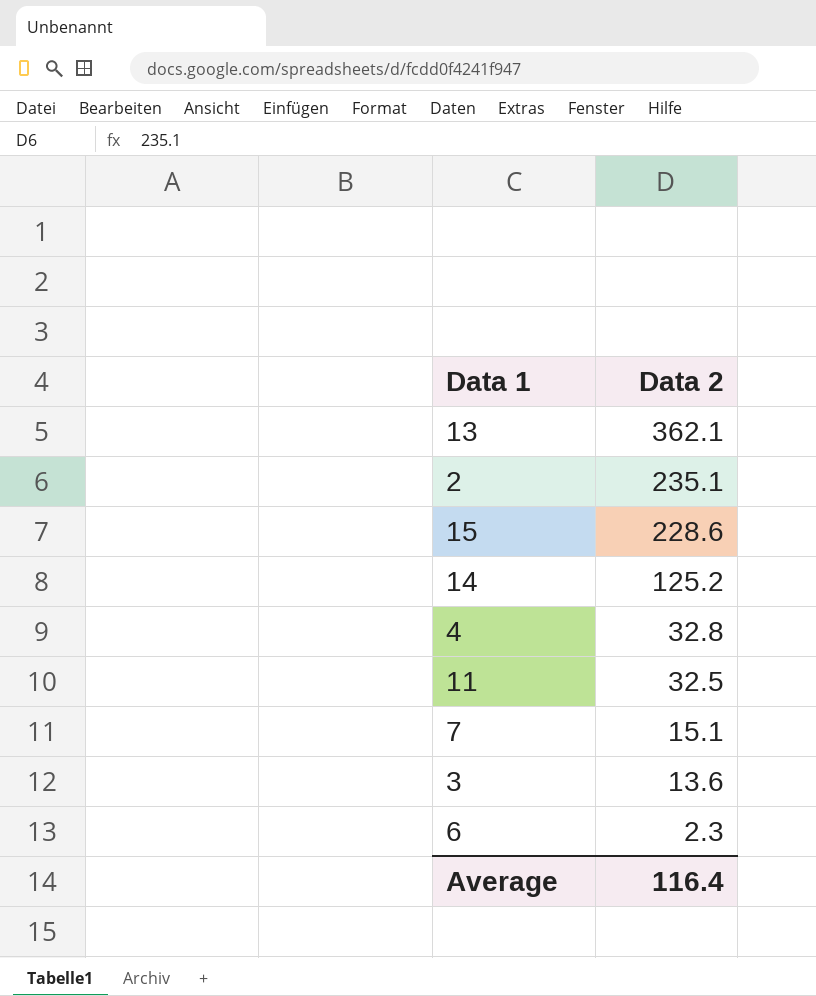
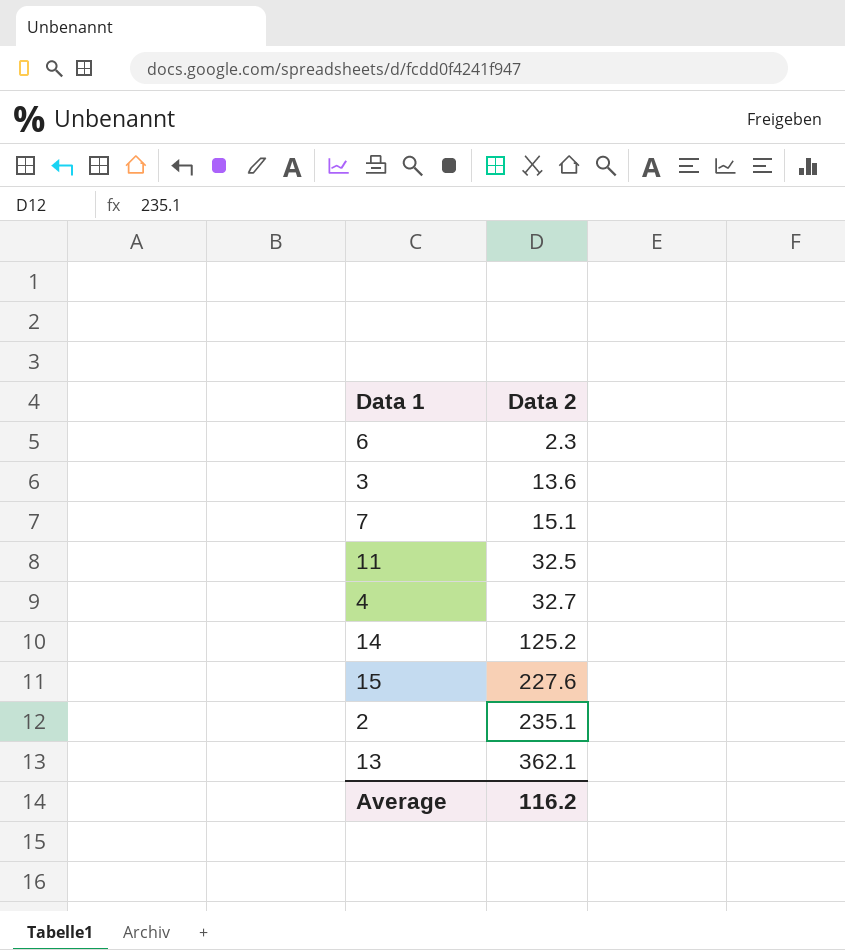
row order: Data 2 descending -> Data 2 ascending
4 | Data 2: 32.8 -> 32.7
15 | Data 2: 228.6 -> 227.6
Average | Data 2: 116.4 -> 116.2

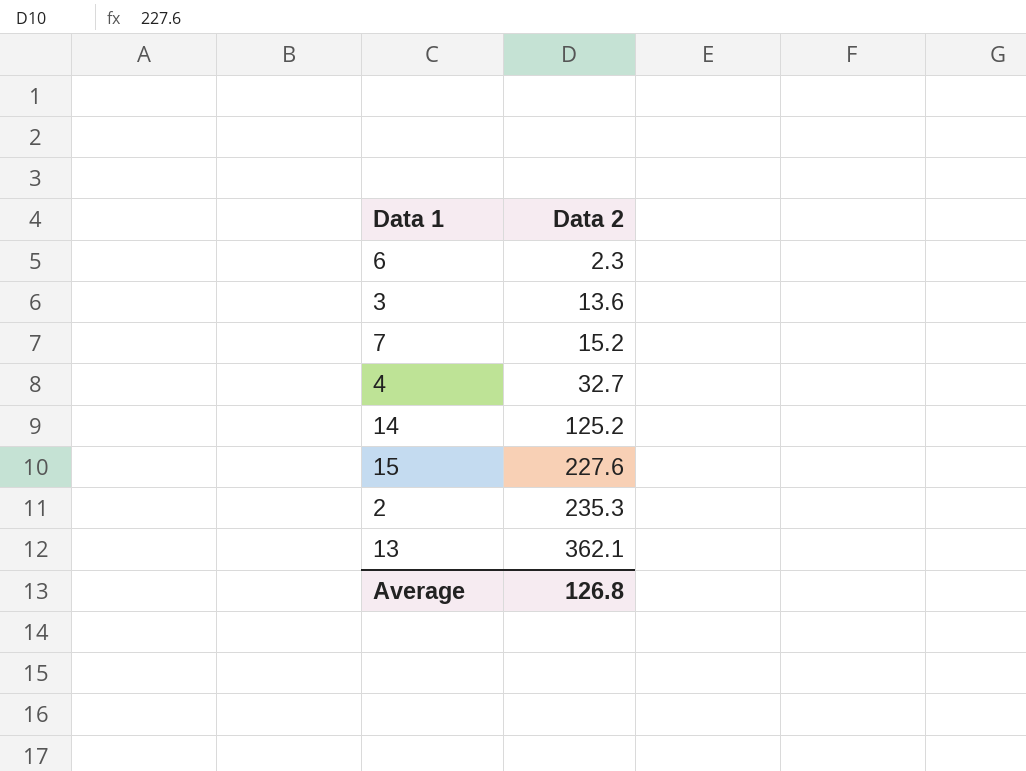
row 11: 32.5 -> none
7 | Data 2: 15.1 -> 15.2
2 | Data 2: 235.1 -> 235.3
Average | Data 2: 116.2 -> 126.8

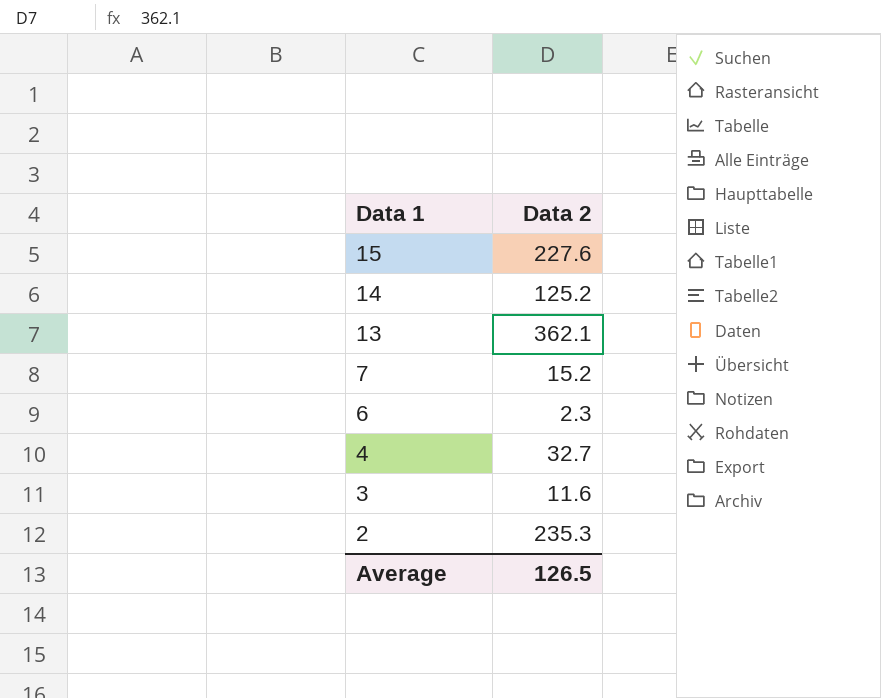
row order: Data 2 ascending -> Data 1 descending
3 | Data 2: 13.6 -> 11.6
Average | Data 2: 126.8 -> 126.5

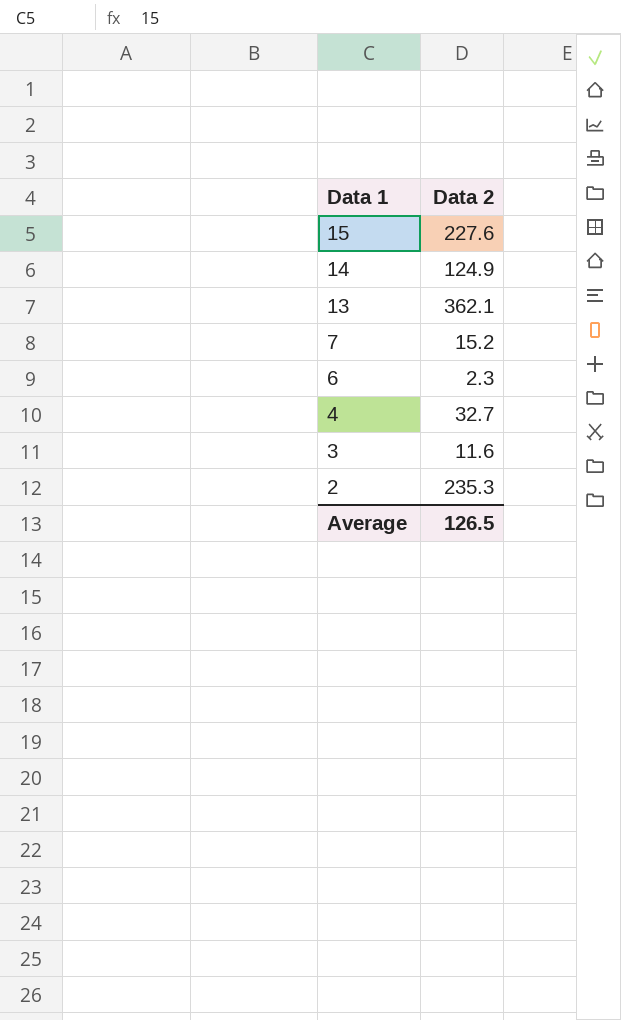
14 | Data 2: 125.2 -> 124.9

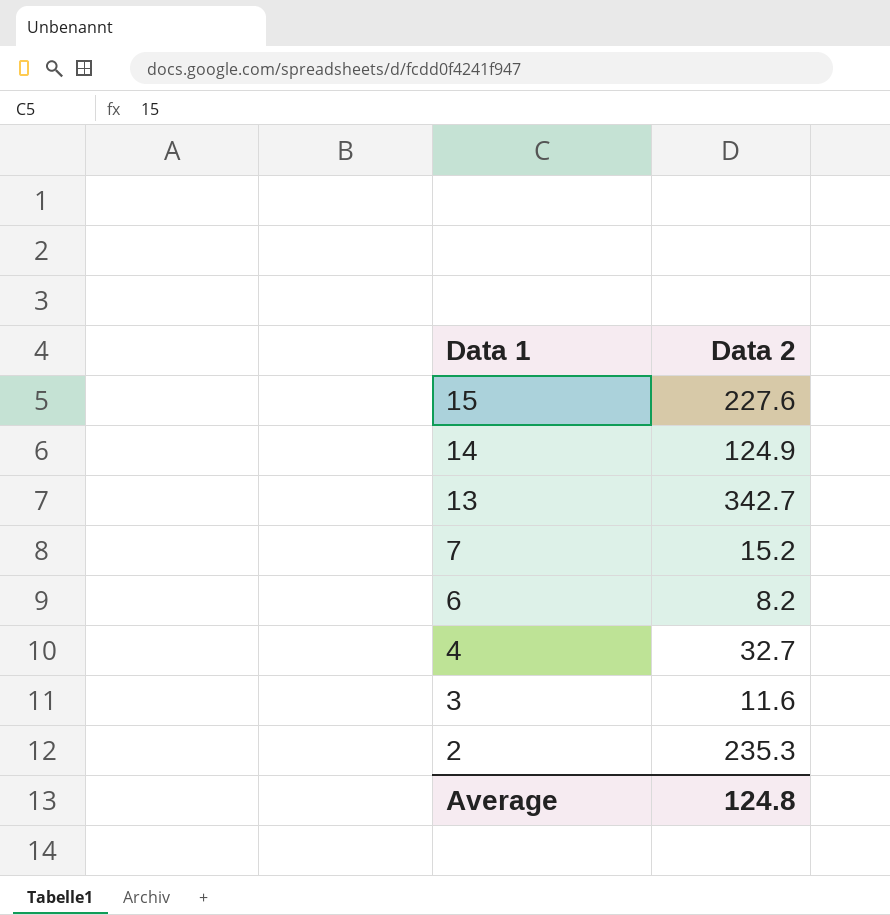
13 | Data 2: 362.1 -> 342.7
6 | Data 2: 2.3 -> 8.2
Average | Data 2: 126.5 -> 124.8

